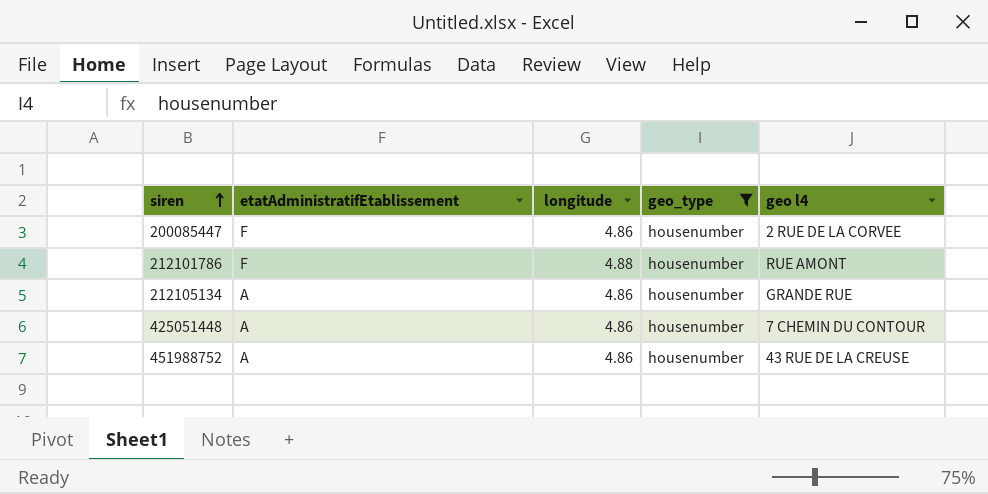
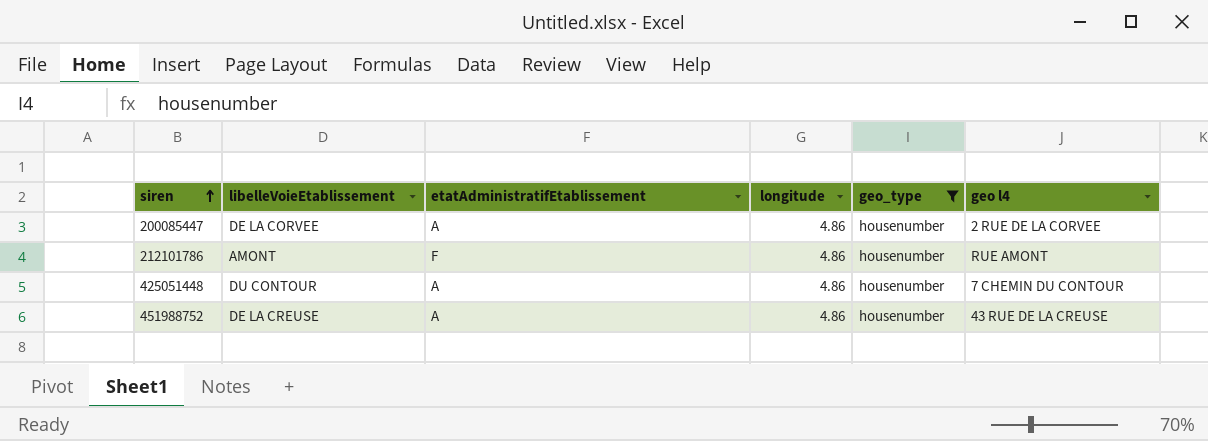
column libelleVoieEtablissement | position: none -> 2
row 212105134: A | 4.86 | housenumber | GRANDE RUE -> none
200085447 | etatAdministratifEtablissement: F -> A
212101786 | longitude: 4.88 -> 4.86

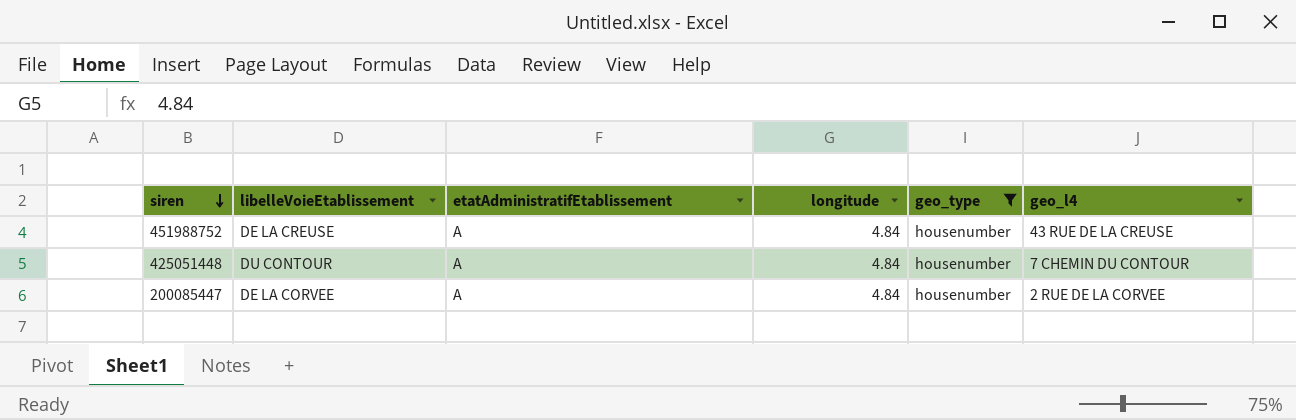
row order: siren ascending -> siren descending
column name: geo l4 -> geo_l4
row 212101786: AMONT | F | 4.86 | housenumber | RUE AMONT -> none
451988752 | longitude: 4.86 -> 4.84
425051448 | longitude: 4.86 -> 4.84
200085447 | longitude: 4.86 -> 4.84

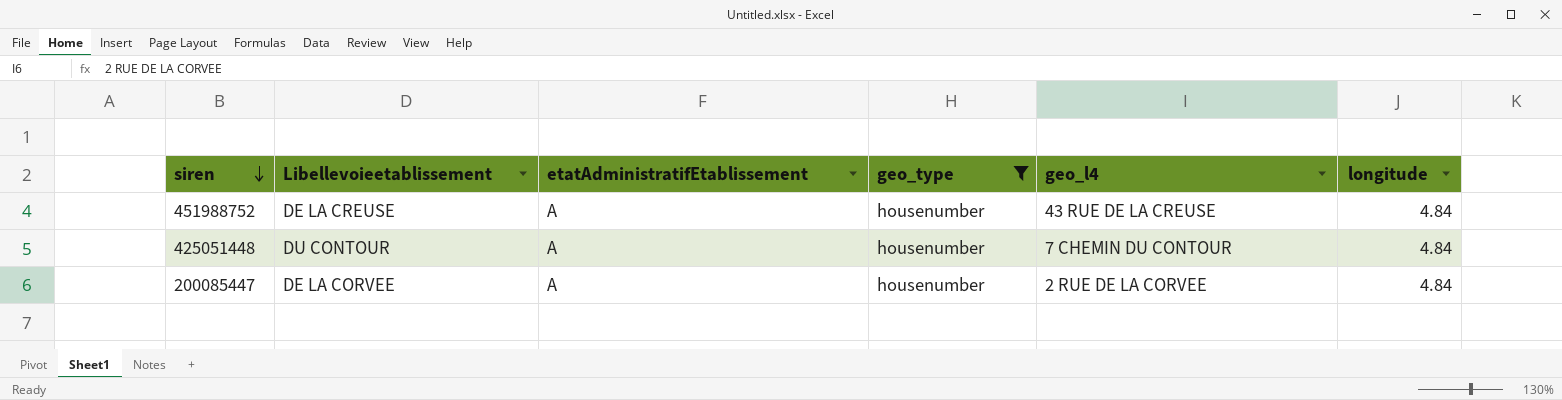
column name: libelleVoieEtablissement -> Libellevoieetablissement
column longitude | position: 4 -> 6

